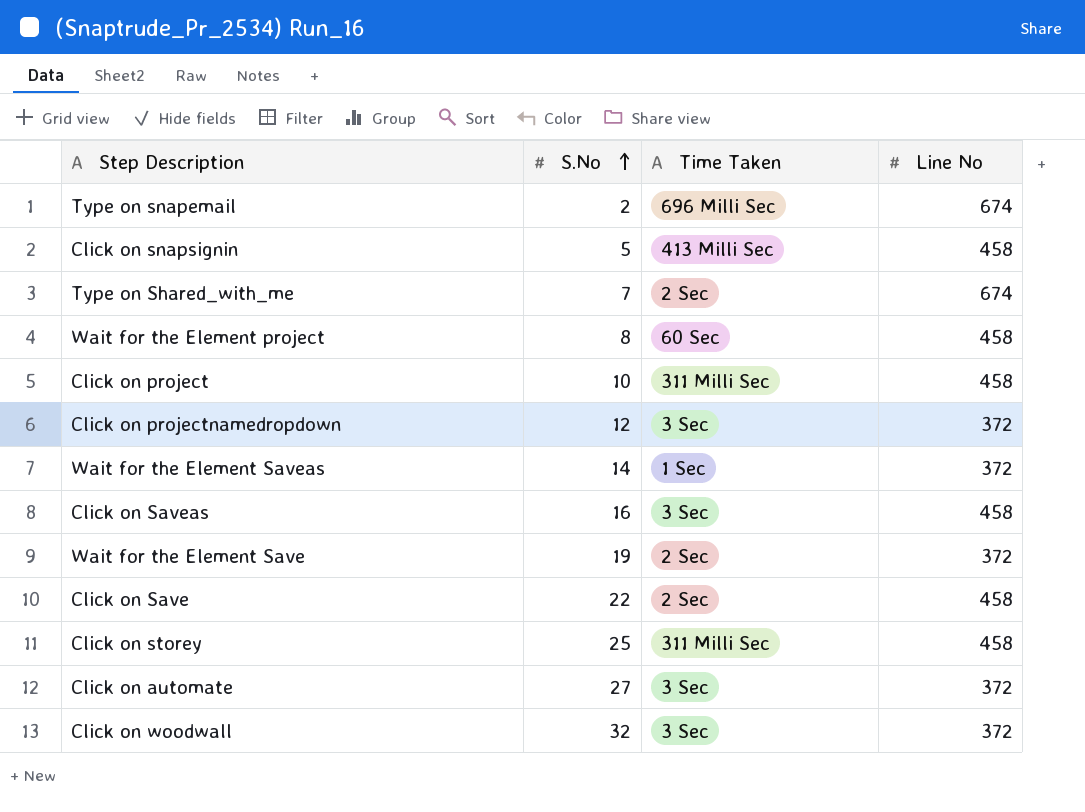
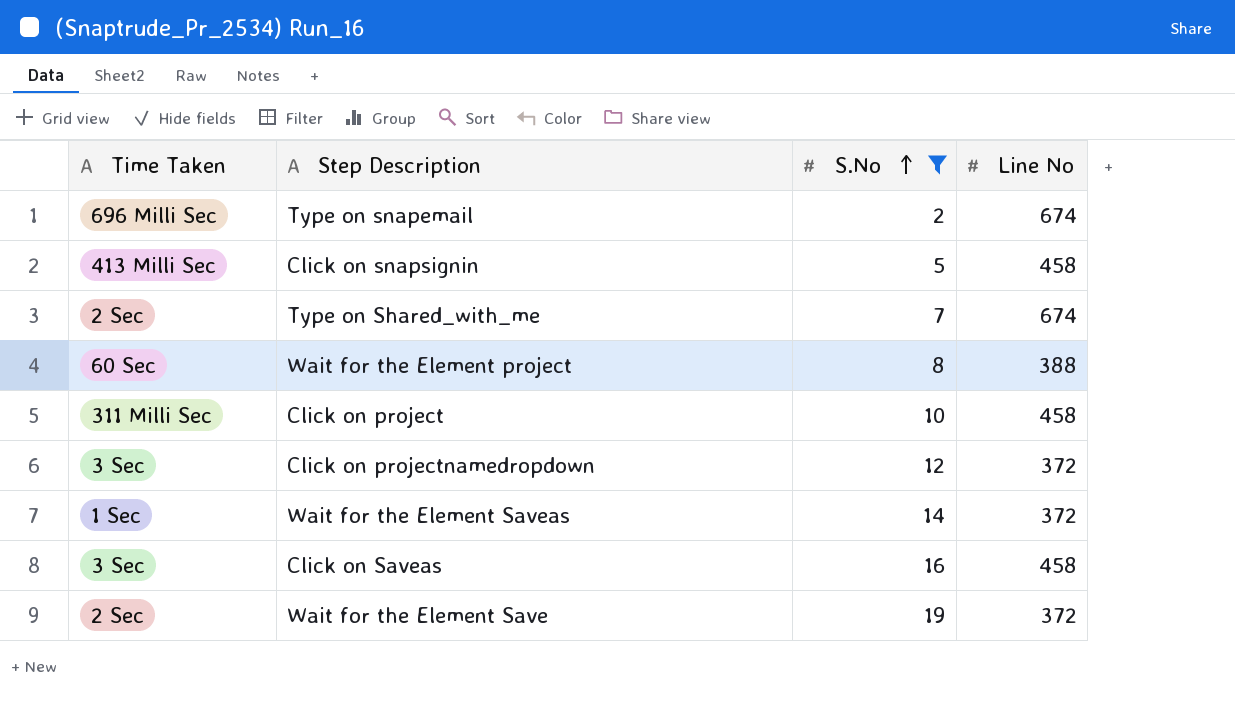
filter: none -> S.No <= 19
column Time Taken | position: 3 -> 1
Wait for the Element project | Line No: 458 -> 388

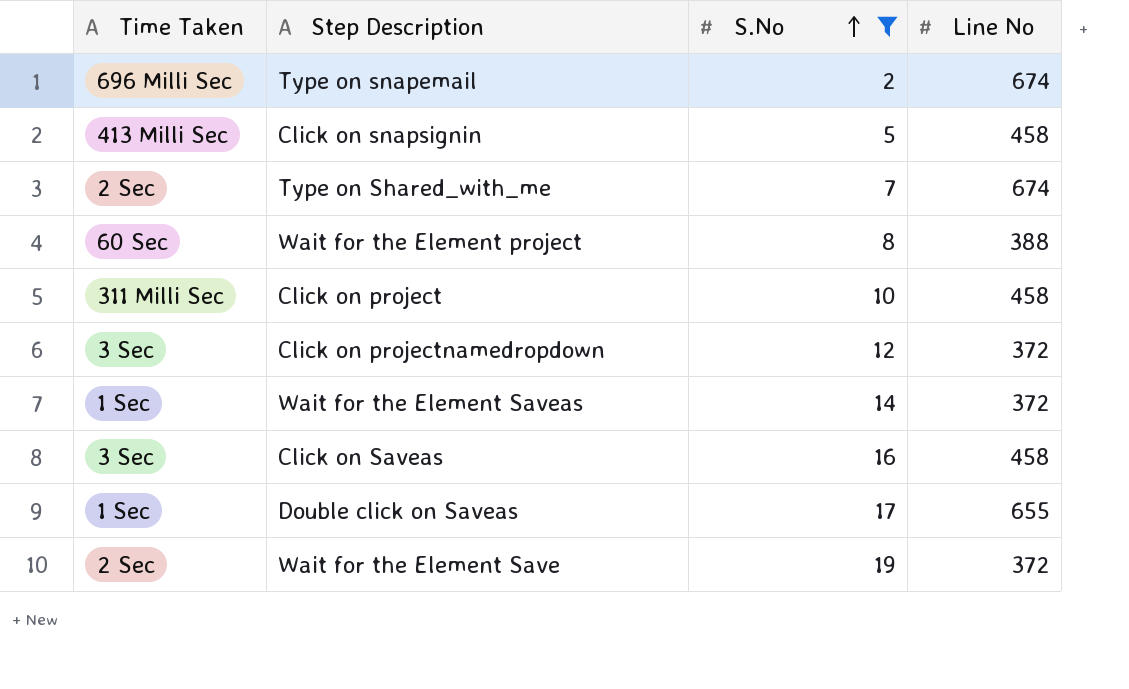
row Double click on Saveas: none -> 1 Sec | 17 | 655

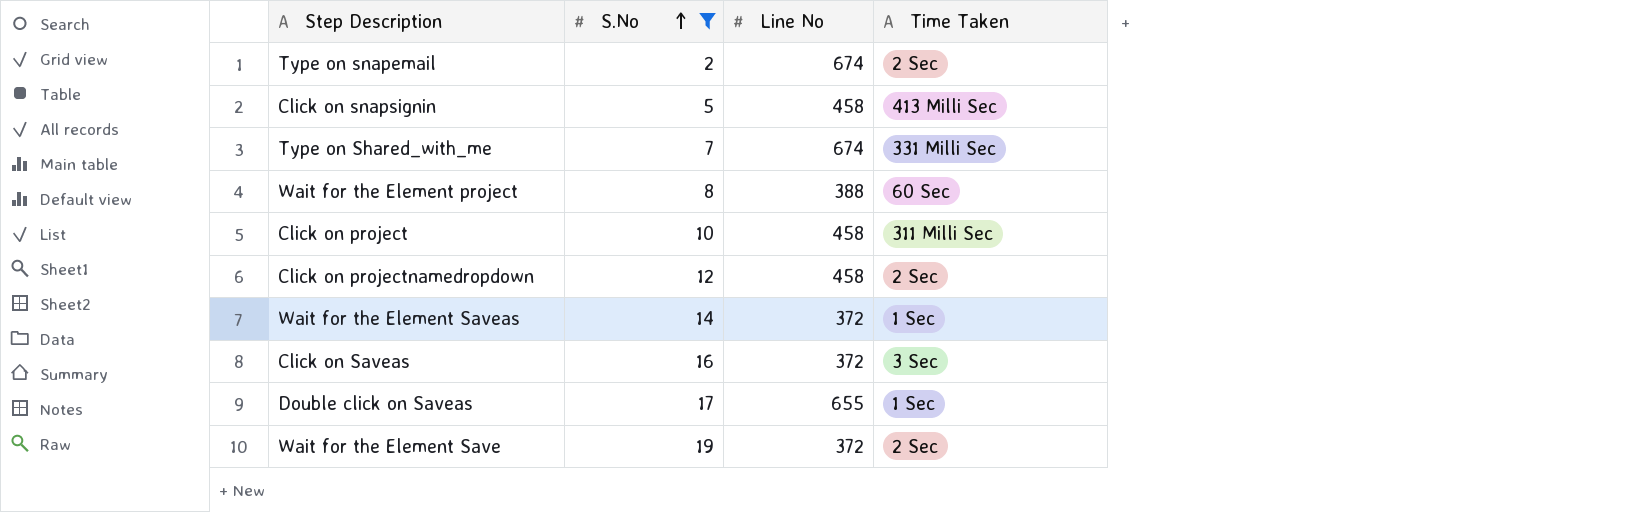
column Time Taken | position: 1 -> 4
Type on snapemail | Time Taken: 696 Milli Sec -> 2 Sec
Type on Shared_with_me | Time Taken: 2 Sec -> 331 Milli Sec
Click on projectnamedropdown | Line No: 372 -> 458
Click on projectnamedropdown | Time Taken: 3 Sec -> 2 Sec
Click on Saveas | Line No: 458 -> 372

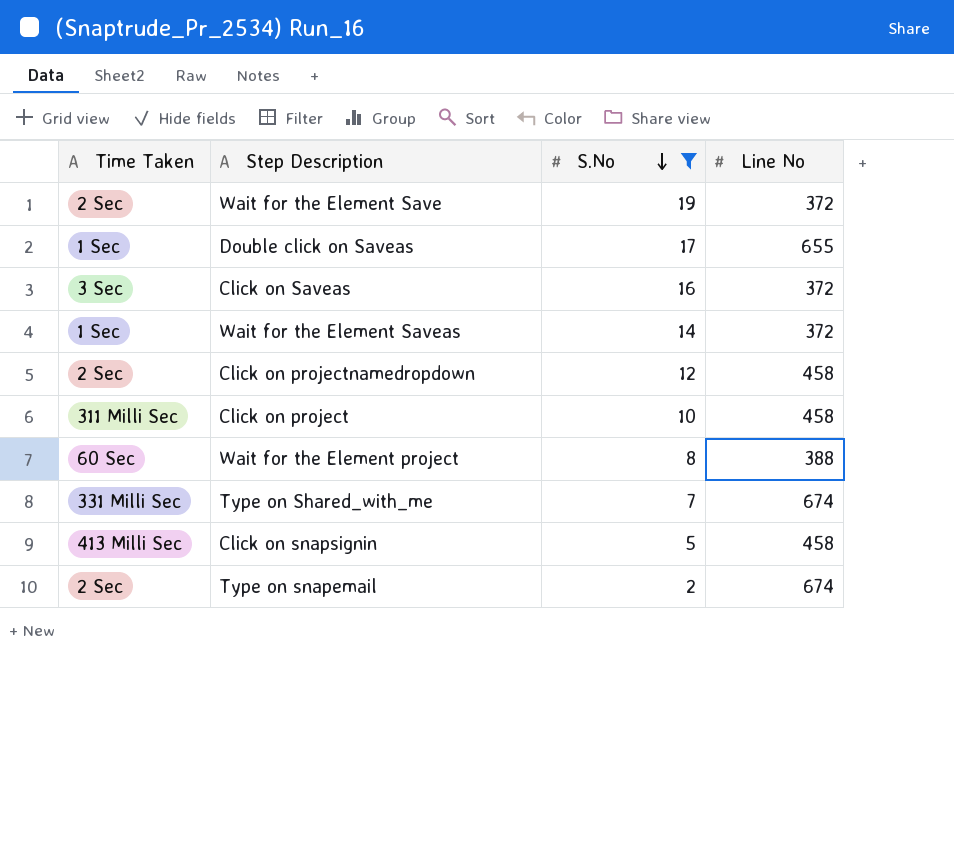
row order: S.No ascending -> S.No descending
column Time Taken | position: 4 -> 1

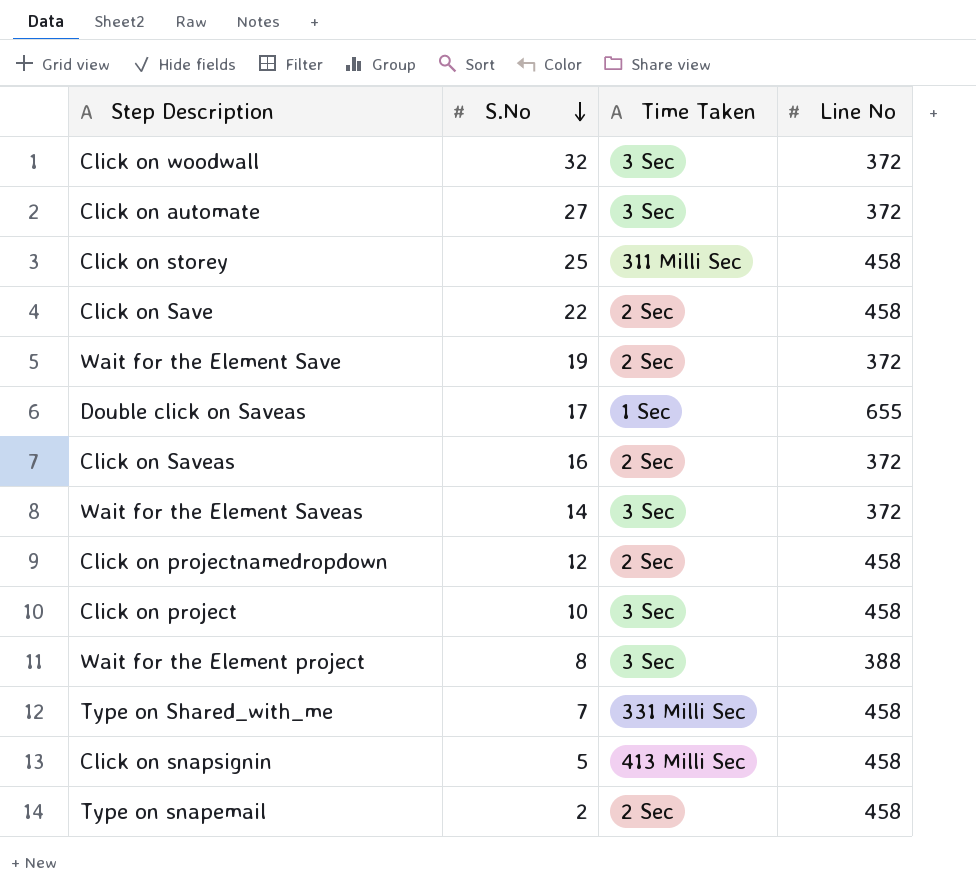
filter: S.No <= 19 -> none
column Time Taken | position: 1 -> 3
Click on Saveas | Time Taken: 3 Sec -> 2 Sec
Wait for the Element Saveas | Time Taken: 1 Sec -> 3 Sec
Click on project | Time Taken: 311 Milli Sec -> 3 Sec
Wait for the Element project | Time Taken: 60 Sec -> 3 Sec
Type on Shared_with_me | Line No: 674 -> 458
Type on snapemail | Line No: 674 -> 458

